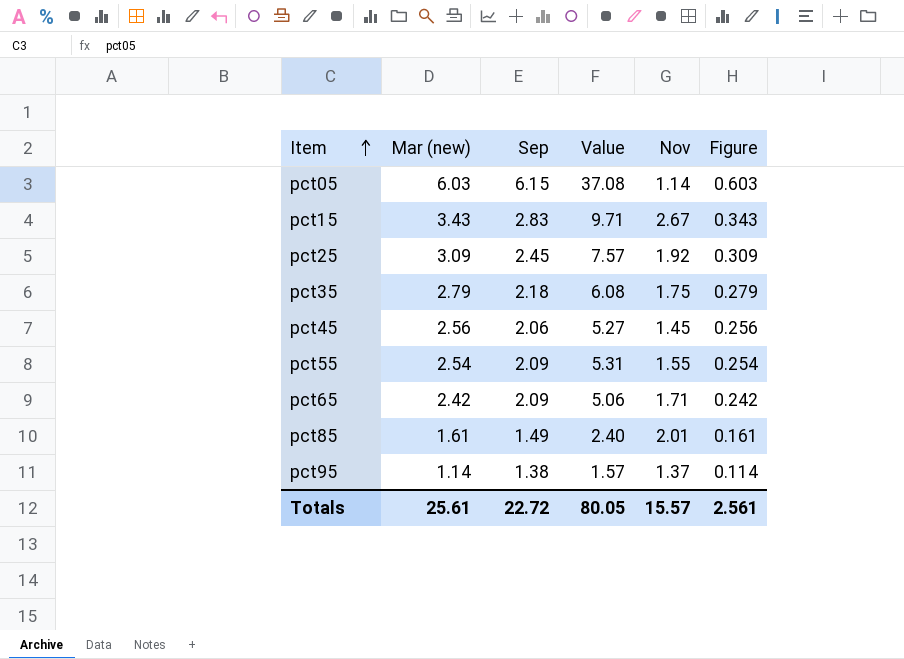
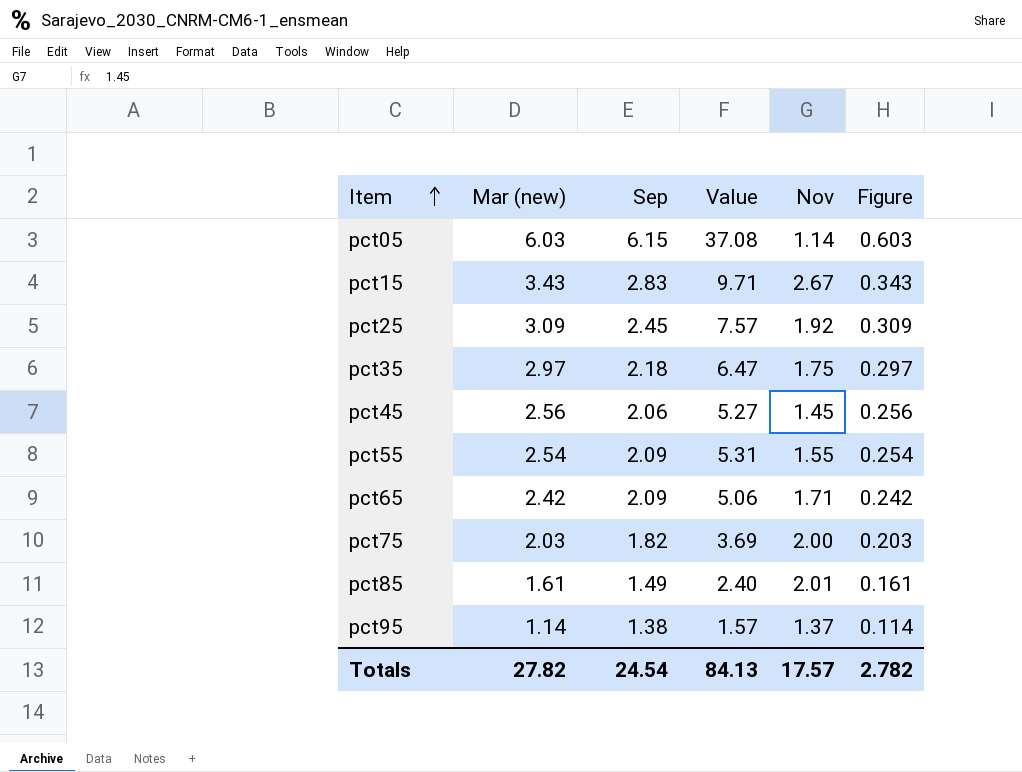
pct35 | Mar (new): 2.79 -> 2.97
pct35 | Value: 6.08 -> 6.47
pct35 | Figure: 0.279 -> 0.297
row pct75: none -> 2.03 | 1.82 | 3.69 | 2.00 | 0.203
Totals | Mar (new): 25.61 -> 27.82
Totals | Sep: 22.72 -> 24.54
Totals | Value: 80.05 -> 84.13
Totals | Nov: 15.57 -> 17.57
Totals | Figure: 2.561 -> 2.782

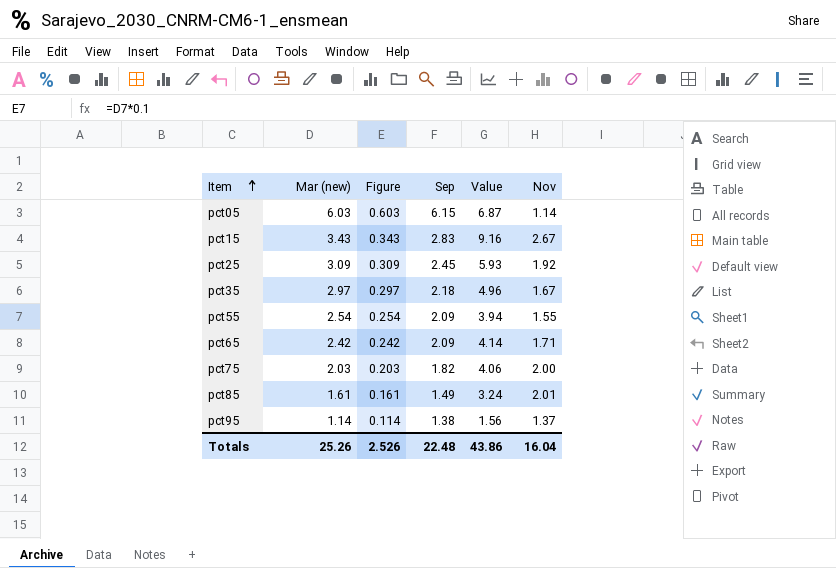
column Figure | position: 6 -> 3
column Value | formula: [Mar (new)] * [Sep] -> [Mar (new)] * [Nov]
row pct45: 2.56 | 2.06 | 5.27 | 1.45 | 0.256 -> none
pct35 | Nov: 1.75 -> 1.67
Totals | Mar (new): 27.82 -> 25.26
Totals | Figure: 2.782 -> 2.526
Totals | Sep: 24.54 -> 22.48
Totals | Value: 84.13 -> 43.86
Totals | Nov: 17.57 -> 16.04

